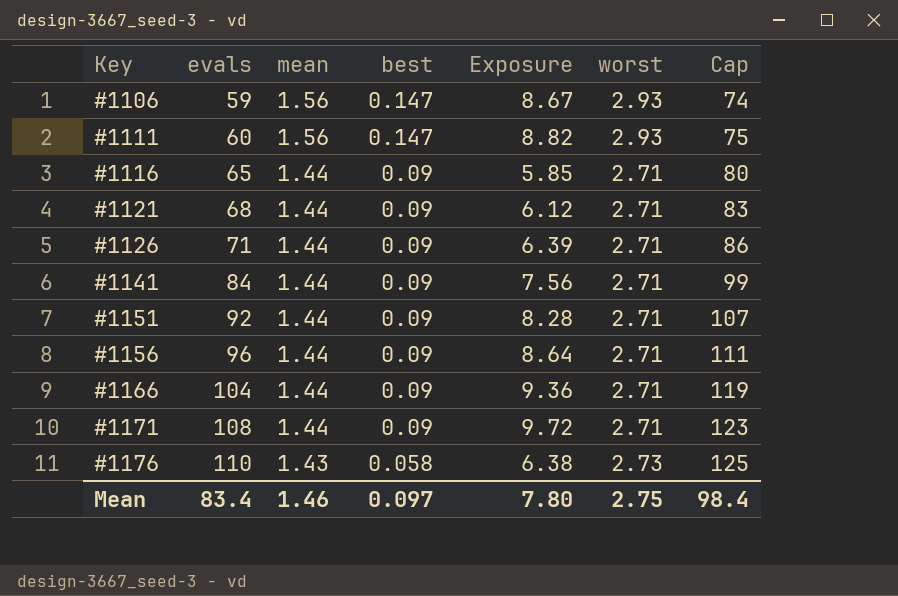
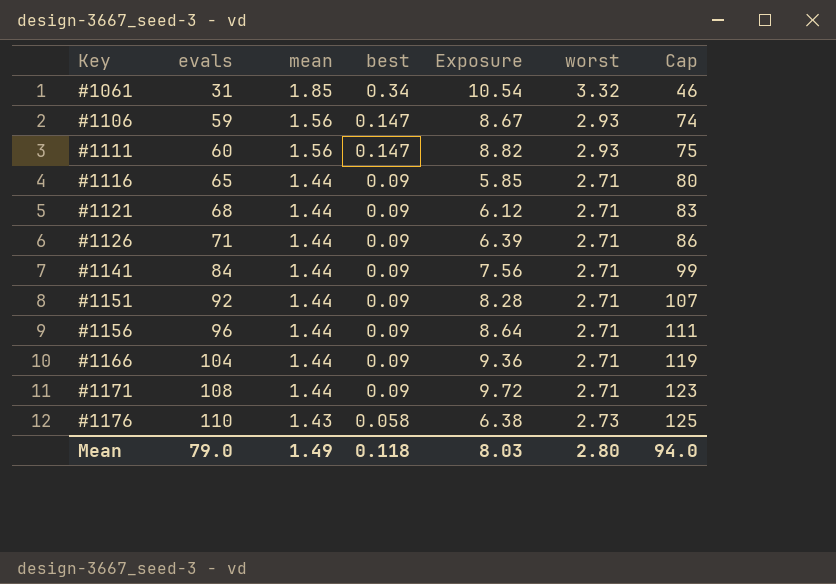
row #1061: none -> 31 | 1.85 | 0.34 | 10.54 | 3.32 | 46
Mean | evals: 83.4 -> 79.0
Mean | mean: 1.46 -> 1.49
Mean | best: 0.097 -> 0.118
Mean | Exposure: 7.80 -> 8.03
Mean | worst: 2.75 -> 2.80
Mean | Cap: 98.4 -> 94.0

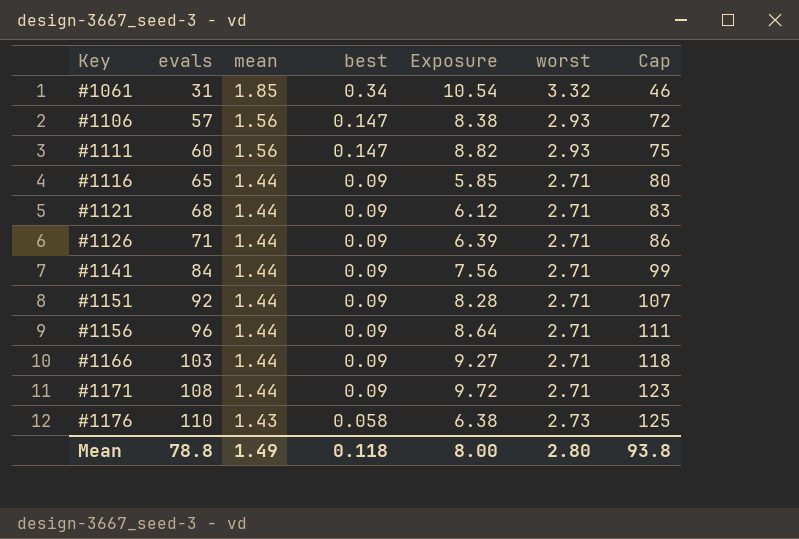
#1106 | evals: 59 -> 57
#1106 | Exposure: 8.67 -> 8.38
#1106 | Cap: 74 -> 72
#1166 | evals: 104 -> 103
#1166 | Exposure: 9.36 -> 9.27
#1166 | Cap: 119 -> 118
Mean | evals: 79.0 -> 78.8
Mean | Exposure: 8.03 -> 8.00
Mean | Cap: 94.0 -> 93.8

